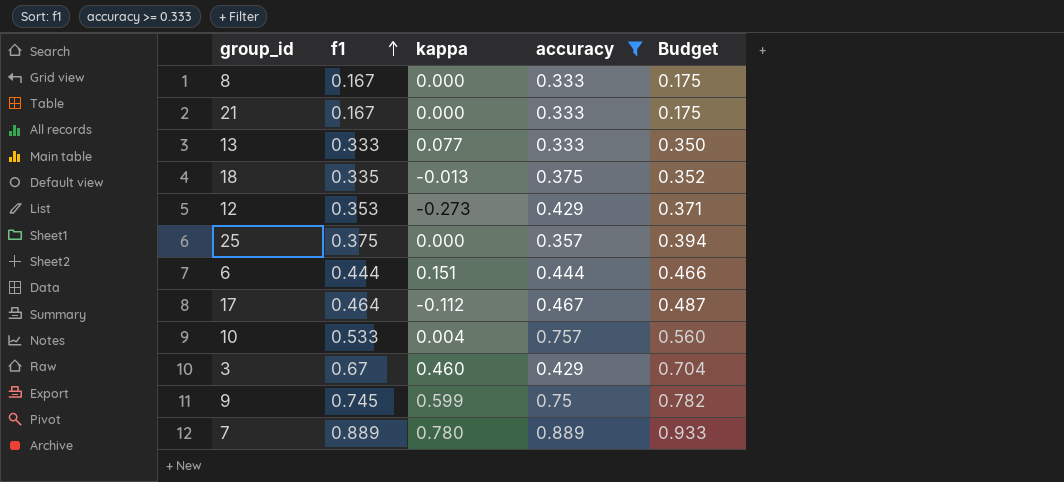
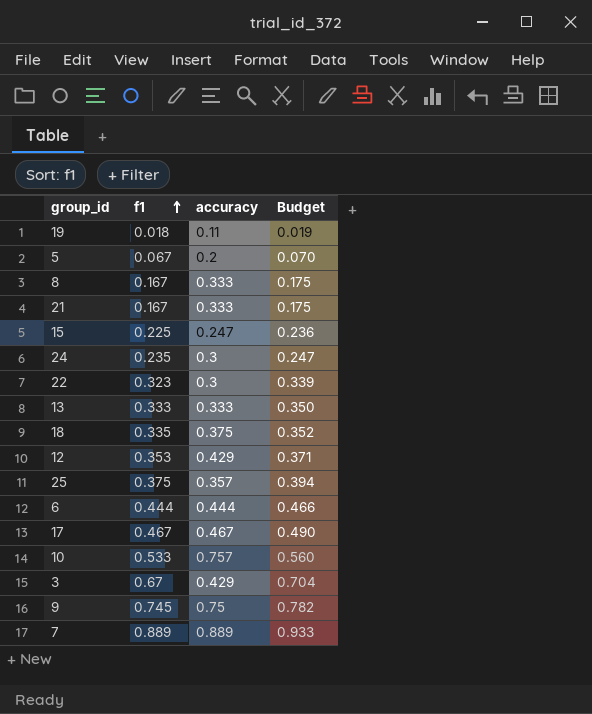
filter: accuracy >= 0.333 -> none
column kappa | position: 3 -> none
17 | f1: 0.464 -> 0.467
17 | Budget: 0.487 -> 0.490

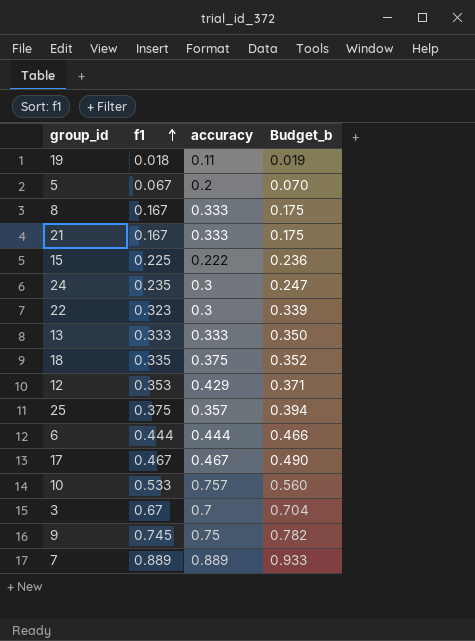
column name: Budget -> Budget_b
15 | accuracy: 0.247 -> 0.222
3 | accuracy: 0.429 -> 0.7

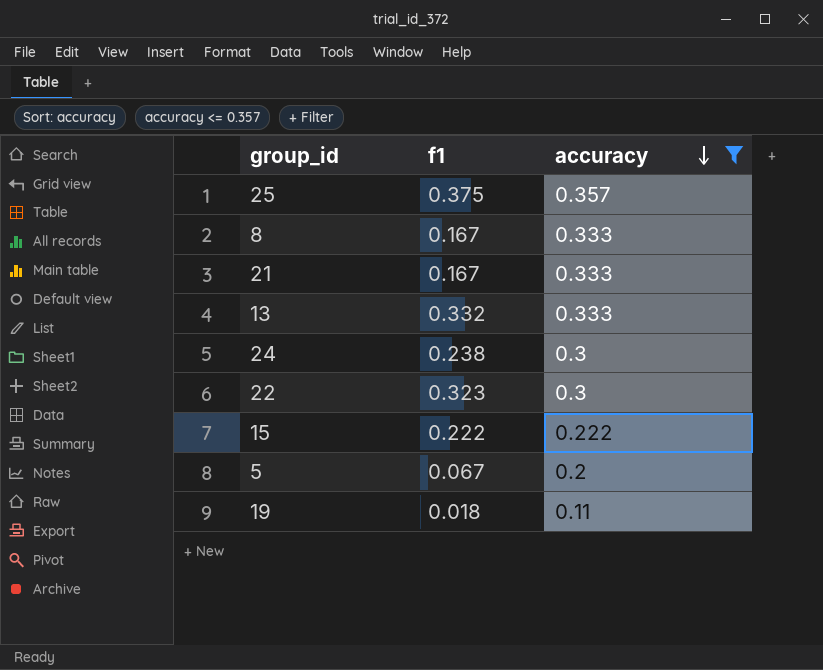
filter: none -> accuracy <= 0.357
row order: f1 ascending -> accuracy descending
column Budget_b | formula: [f1] * 1.05 -> none
13 | f1: 0.333 -> 0.332
24 | f1: 0.235 -> 0.238
15 | f1: 0.225 -> 0.222

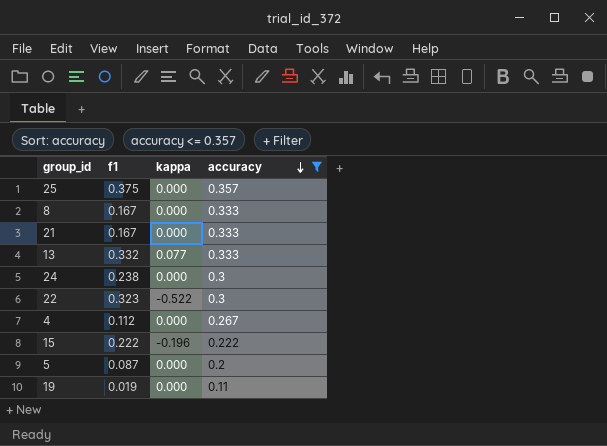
column kappa | position: none -> 3
row 4: none -> 0.112 | 0.000 | 0.267
5 | f1: 0.067 -> 0.087
19 | f1: 0.018 -> 0.019

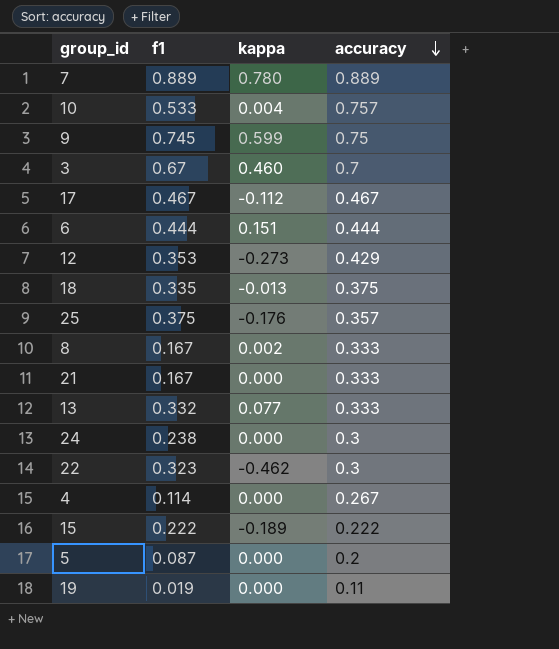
filter: accuracy <= 0.357 -> none
25 | kappa: 0.000 -> -0.176
8 | kappa: 0.000 -> 0.002
22 | kappa: -0.522 -> -0.462
4 | f1: 0.112 -> 0.114
15 | kappa: -0.196 -> -0.189

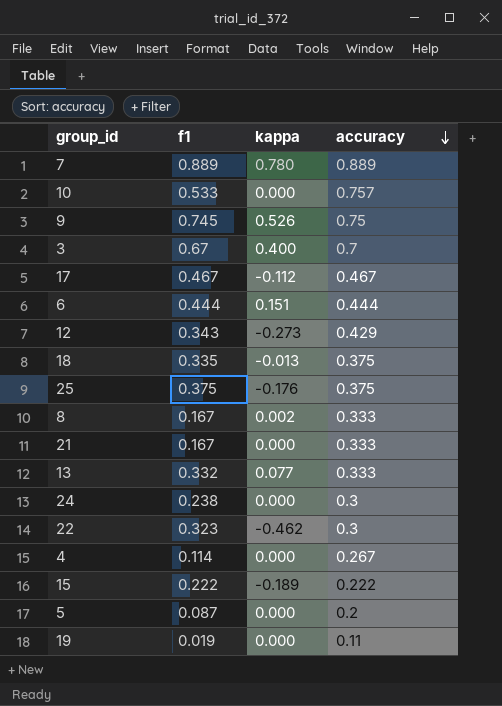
10 | kappa: 0.004 -> 0.000
9 | kappa: 0.599 -> 0.526
3 | kappa: 0.460 -> 0.400
12 | f1: 0.353 -> 0.343
25 | accuracy: 0.357 -> 0.375

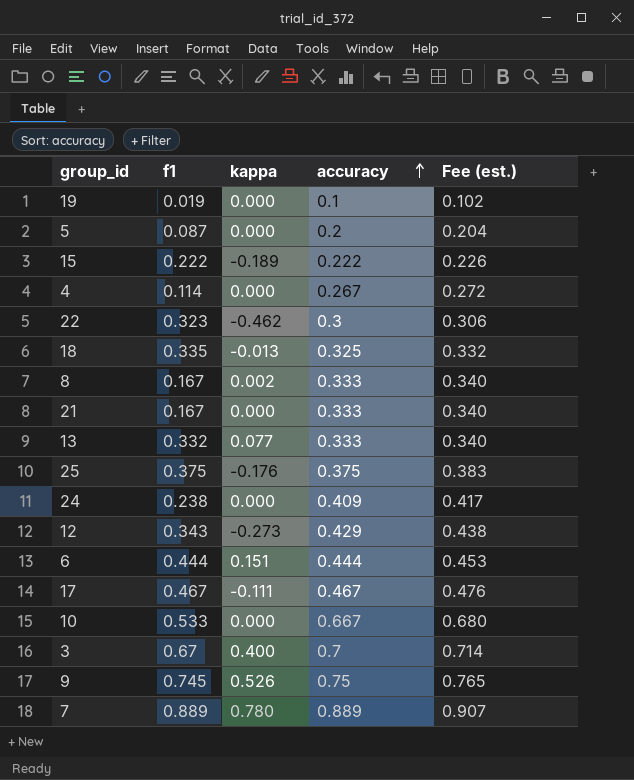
row order: accuracy descending -> accuracy ascending
column Fee (est.) | formula: none -> [accuracy] * 1.02
19 | accuracy: 0.11 -> 0.1
18 | accuracy: 0.375 -> 0.325
24 | accuracy: 0.3 -> 0.409
17 | kappa: -0.112 -> -0.111
10 | accuracy: 0.757 -> 0.667

